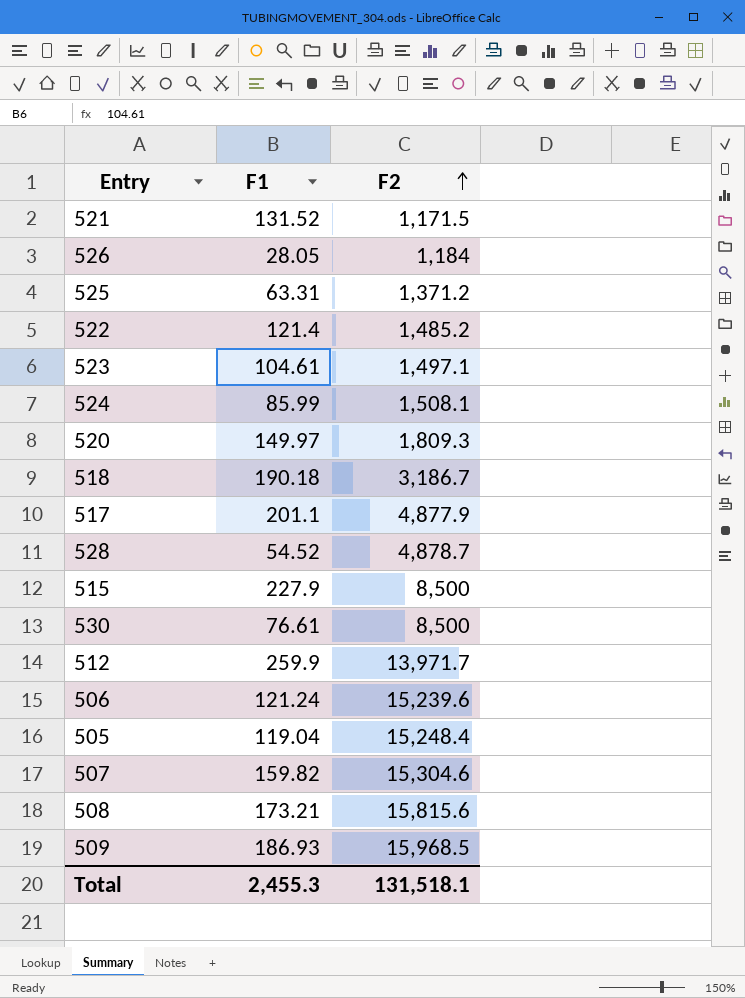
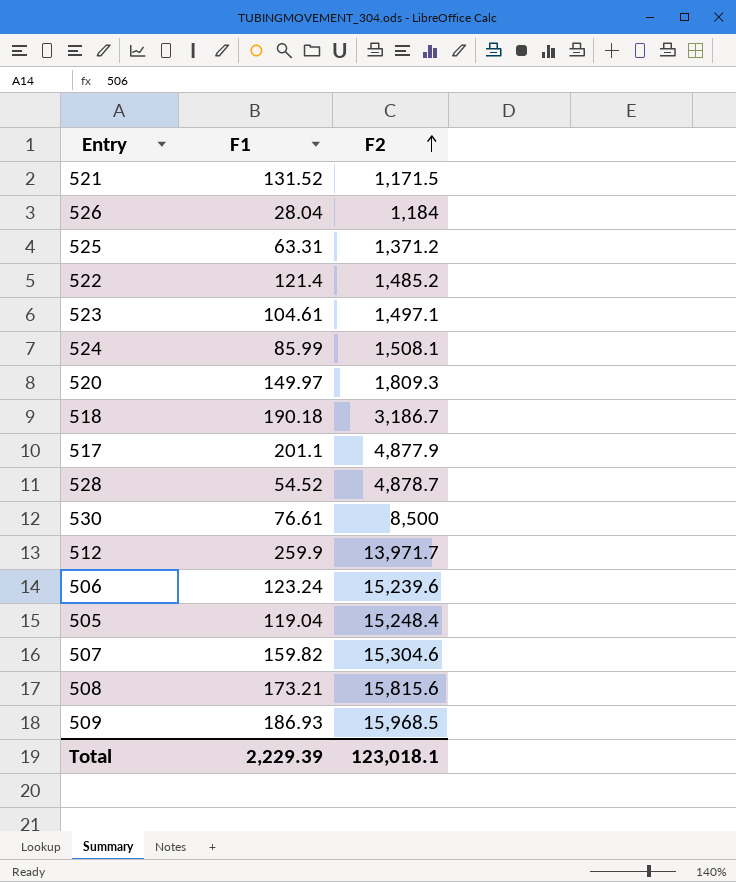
row 515: 227.9 | 8,500 -> none
526 | F1: 28.05 -> 28.04
506 | F1: 121.24 -> 123.24
Total | F1: 2,455.3 -> 2,229.39
Total | F2: 131,518.1 -> 123,018.1

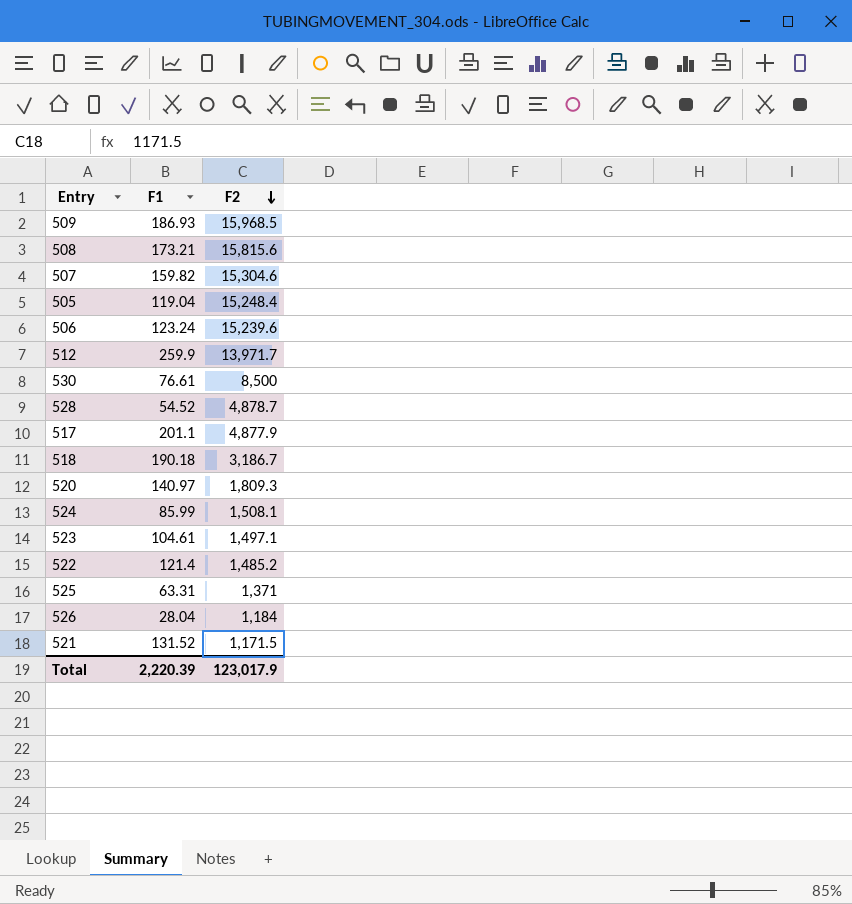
row order: F2 ascending -> F2 descending
520 | F1: 149.97 -> 140.97
525 | F2: 1,371.2 -> 1,371
Total | F1: 2,229.39 -> 2,220.39
Total | F2: 123,018.1 -> 123,017.9

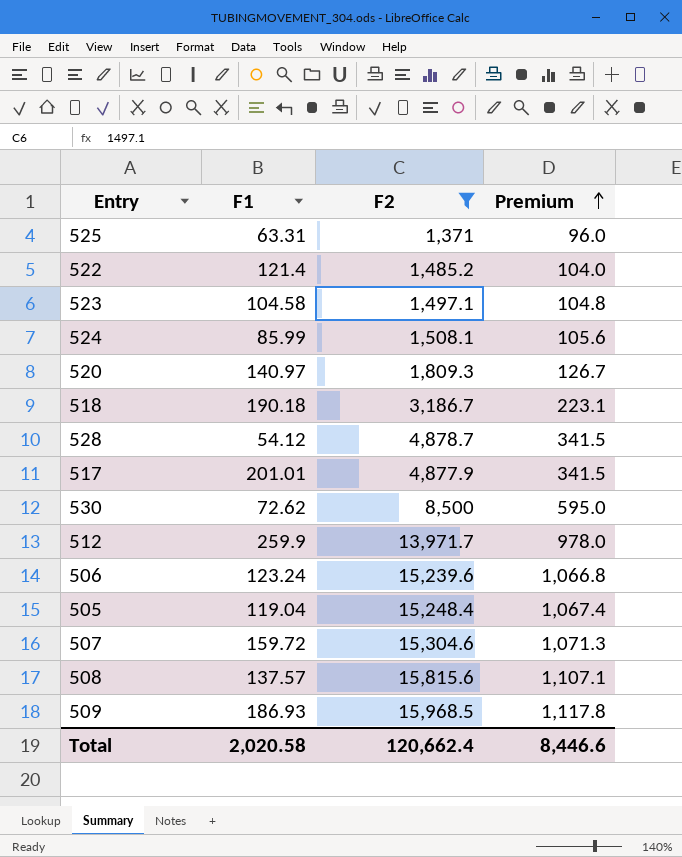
filter: none -> F2 >= 1,371
row order: F2 descending -> Premium ascending
column Premium | formula: none -> [F2] * 0.07
523 | F1: 104.61 -> 104.58
528 | F1: 54.52 -> 54.12
517 | F1: 201.1 -> 201.01
530 | F1: 76.61 -> 72.62
507 | F1: 159.82 -> 159.72
508 | F1: 173.21 -> 137.57
Total | F1: 2,220.39 -> 2,020.58
Total | F2: 123,017.9 -> 120,662.4

